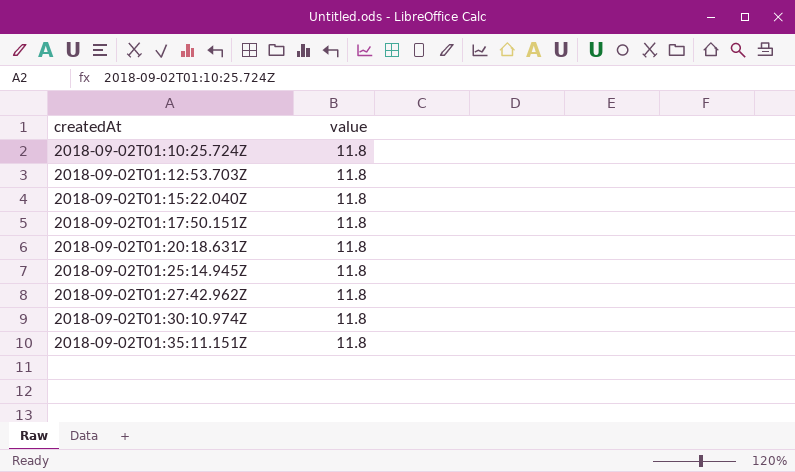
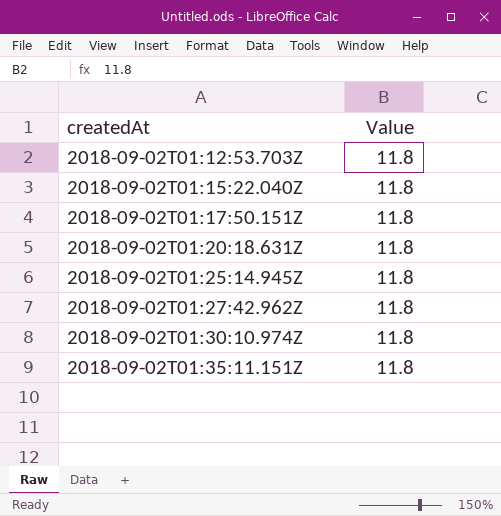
column name: value -> Value
row 2018-09-02T01:10:25.724Z: 11.8 -> none

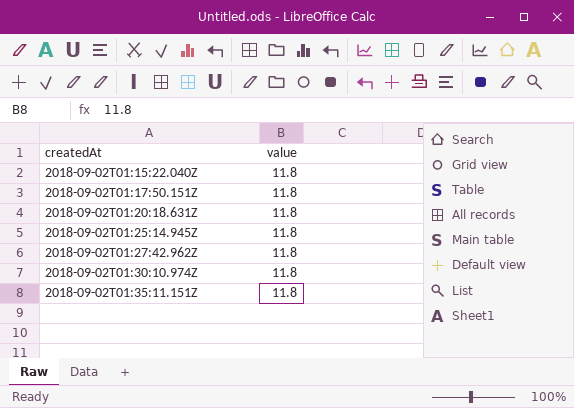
column name: Value -> value
row 2018-09-02T01:12:53.703Z: 11.8 -> none

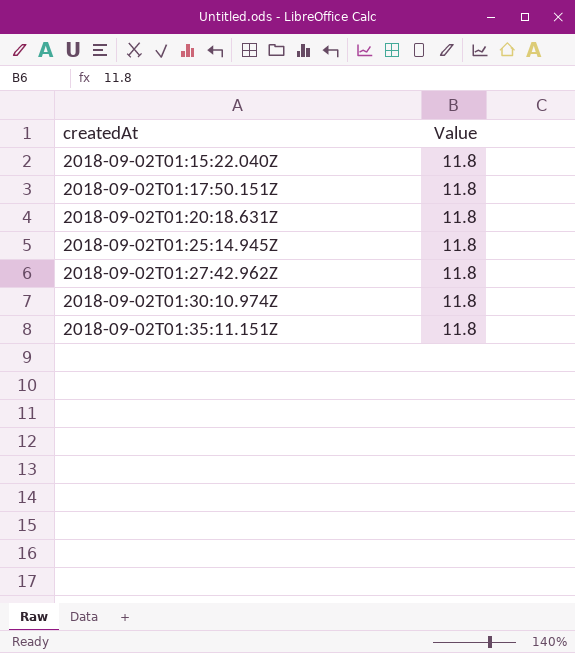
column name: value -> Value

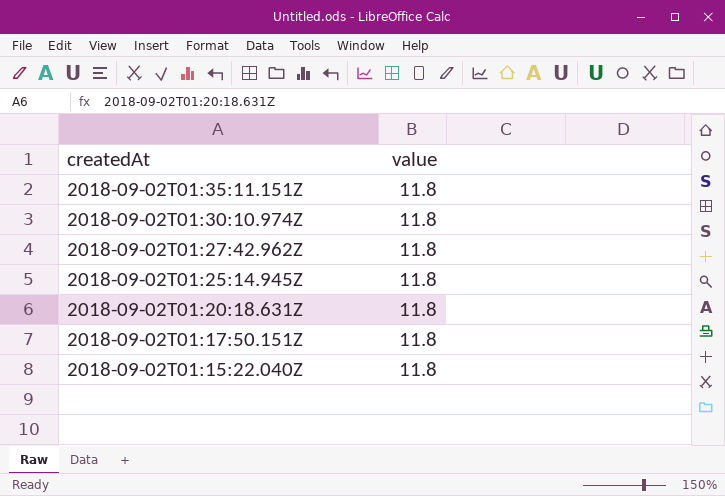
row order: createdAt ascending -> createdAt descending
column name: Value -> value

